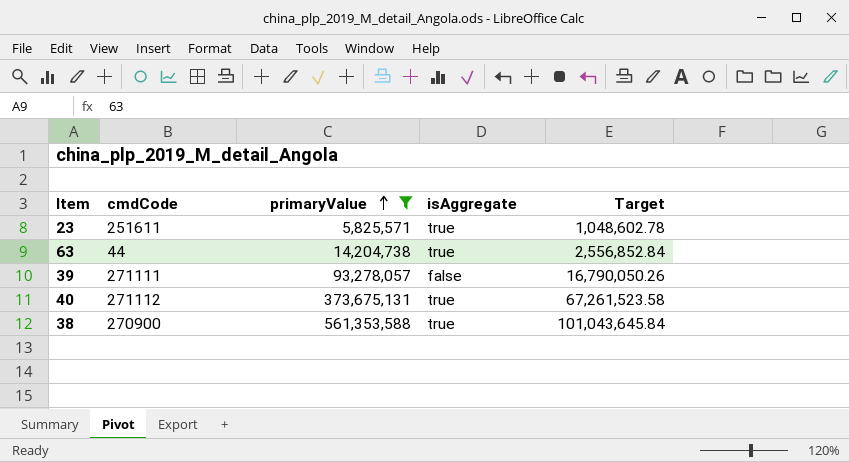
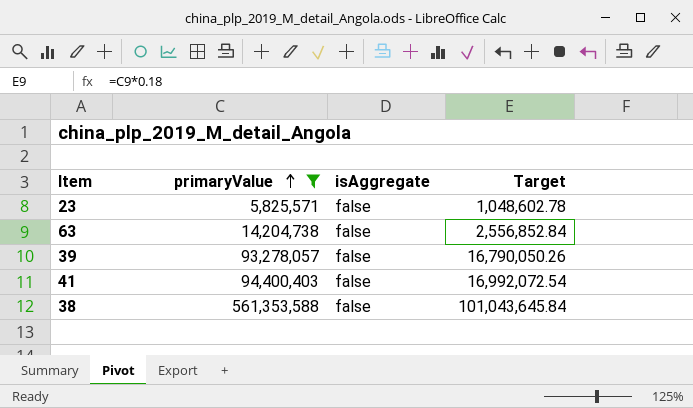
column cmdCode | position: 2 -> none
row 40: 271112 | 373,675,131 | true | 67,261,523.58 -> none
23 | isAggregate: true -> false
63 | isAggregate: true -> false
row 41: none -> 94,400,403 | false | 16,992,072.54
38 | isAggregate: true -> false

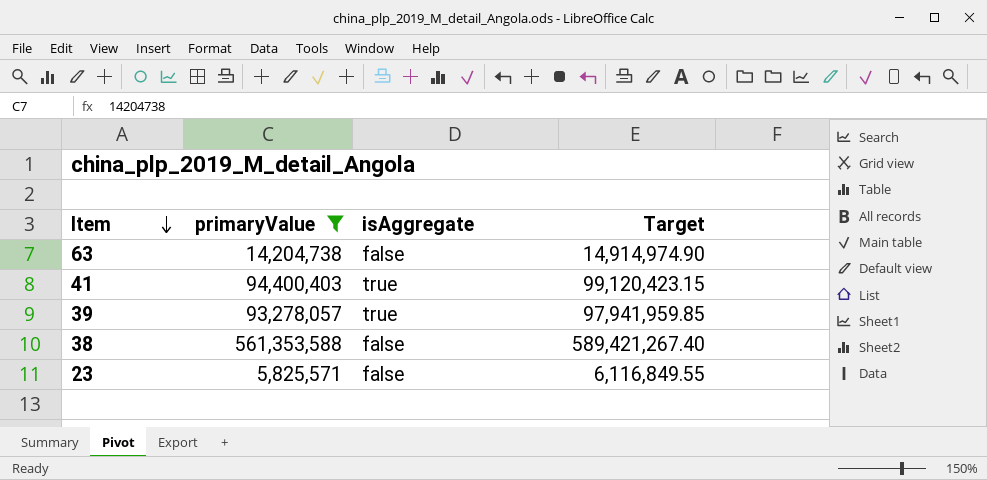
row order: primaryValue ascending -> Item descending
column Target | formula: [primaryValue] * 0.18 -> [primaryValue] * 1.05
41 | isAggregate: false -> true
39 | isAggregate: false -> true

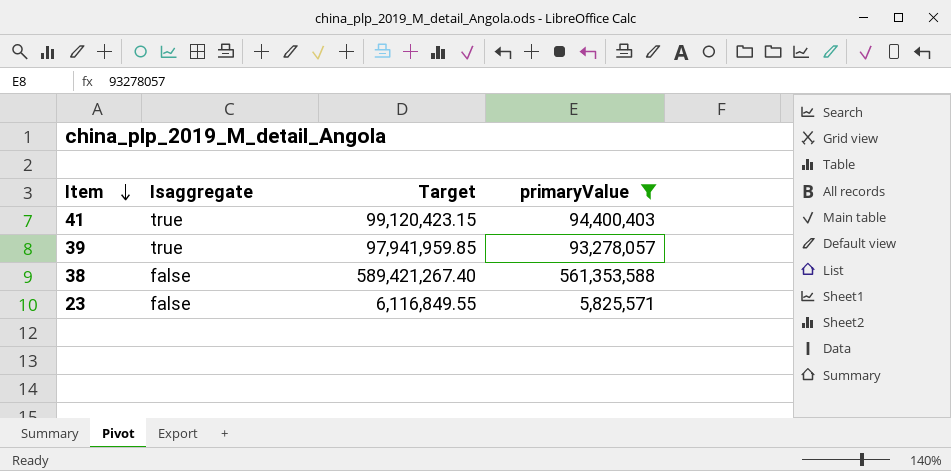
column name: isAggregate -> Isaggregate
column primaryValue | position: 2 -> 4
row 63: 14,204,738 | false | 14,914,974.90 -> none

